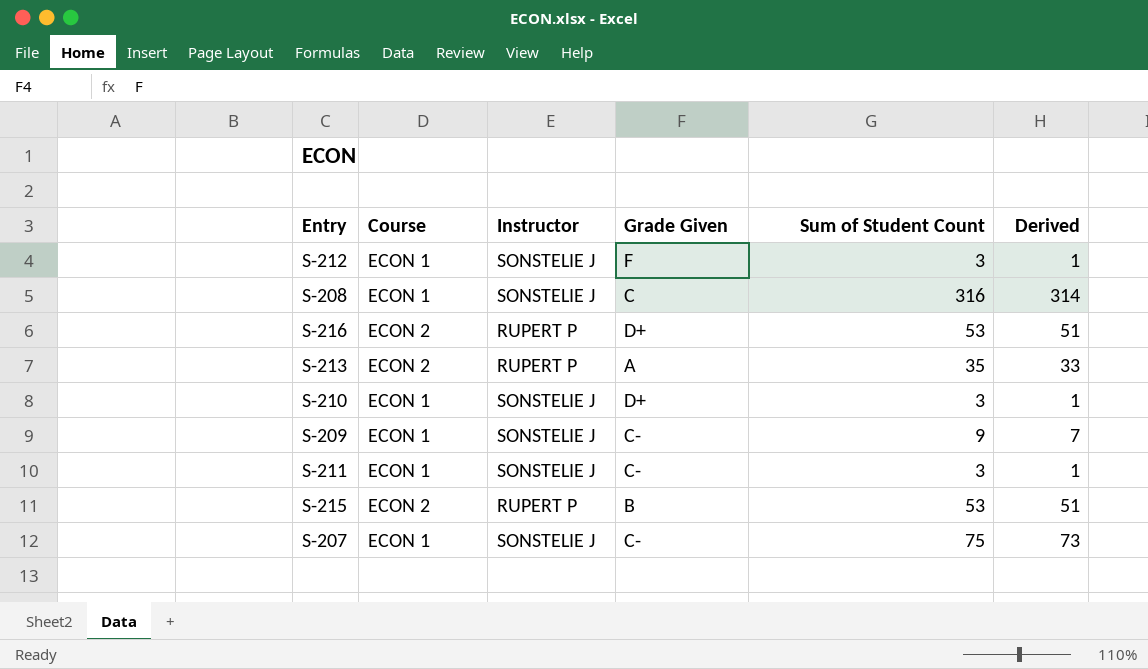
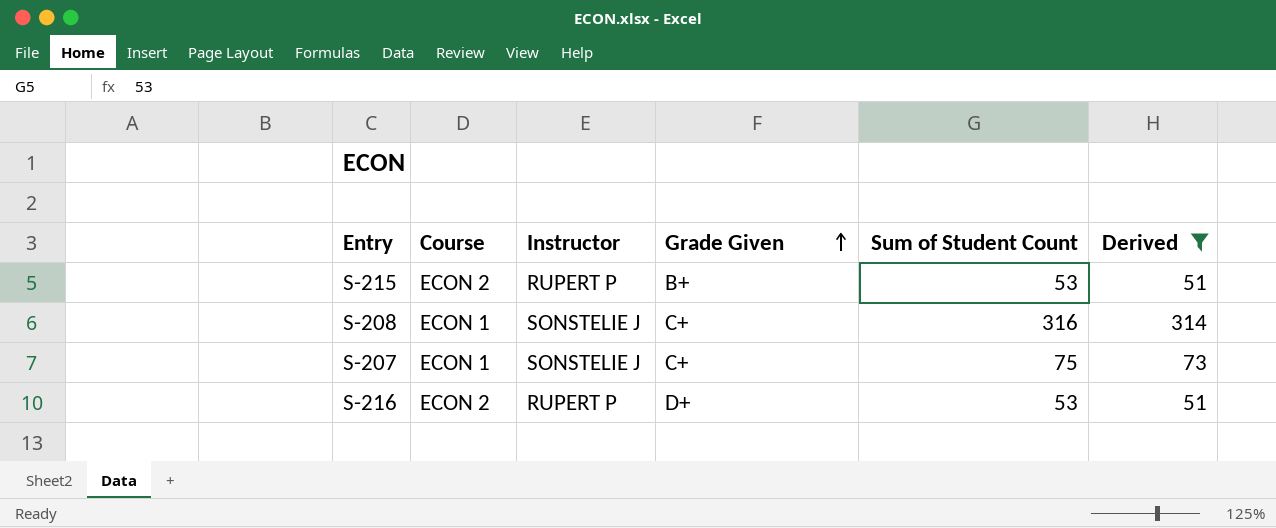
filter: none -> Derived >= 51
row order: none -> Grade Given ascending
S-215 | Grade Given: B -> B+
S-208 | Grade Given: C -> C+
S-207 | Grade Given: C- -> C+

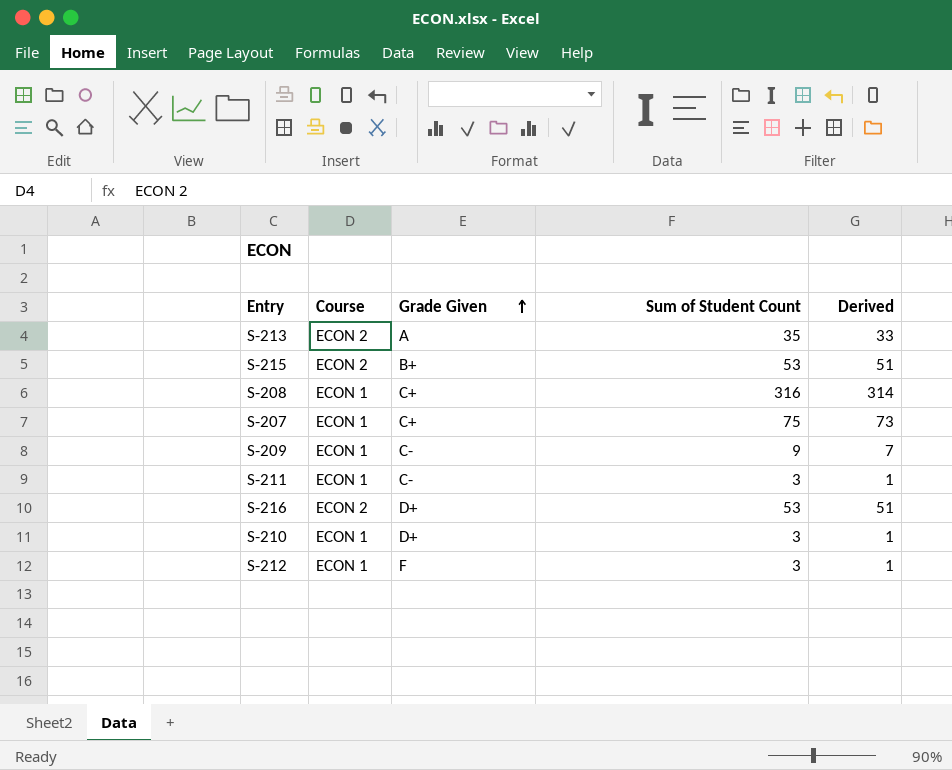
filter: Derived >= 51 -> none
column Instructor | position: 3 -> none

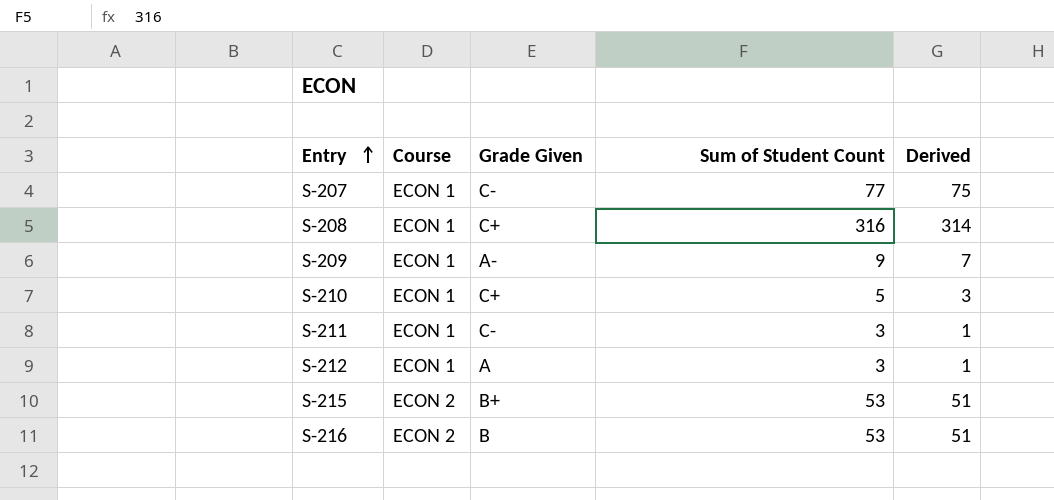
row order: Grade Given ascending -> Entry ascending
row S-213: ECON 2 | A | 35 | 33 -> none
S-207 | Grade Given: C+ -> C-
S-207 | Sum of Student Count: 75 -> 77
S-207 | Derived: 73 -> 75
S-209 | Grade Given: C- -> A-
S-210 | Grade Given: D+ -> C+
S-210 | Sum of Student Count: 3 -> 5
S-210 | Derived: 1 -> 3
S-212 | Grade Given: F -> A
S-216 | Grade Given: D+ -> B

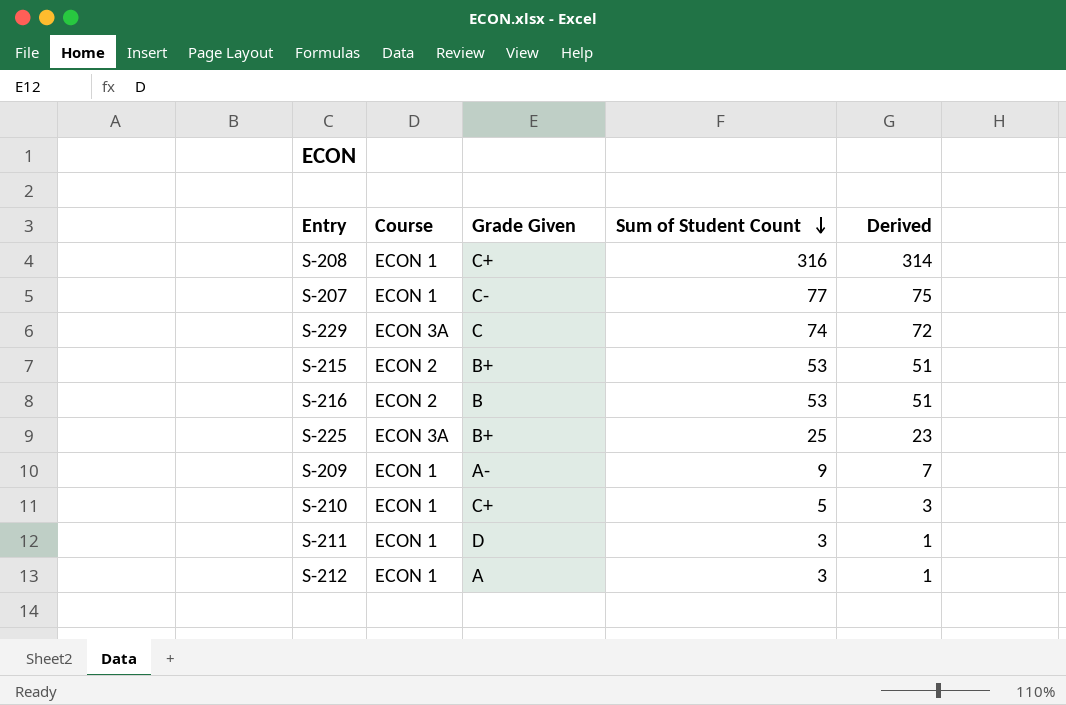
row order: Entry ascending -> Sum of Student Count descending
row S-229: none -> ECON 3A | C | 74 | 72
row S-225: none -> ECON 3A | B+ | 25 | 23
S-211 | Grade Given: C- -> D

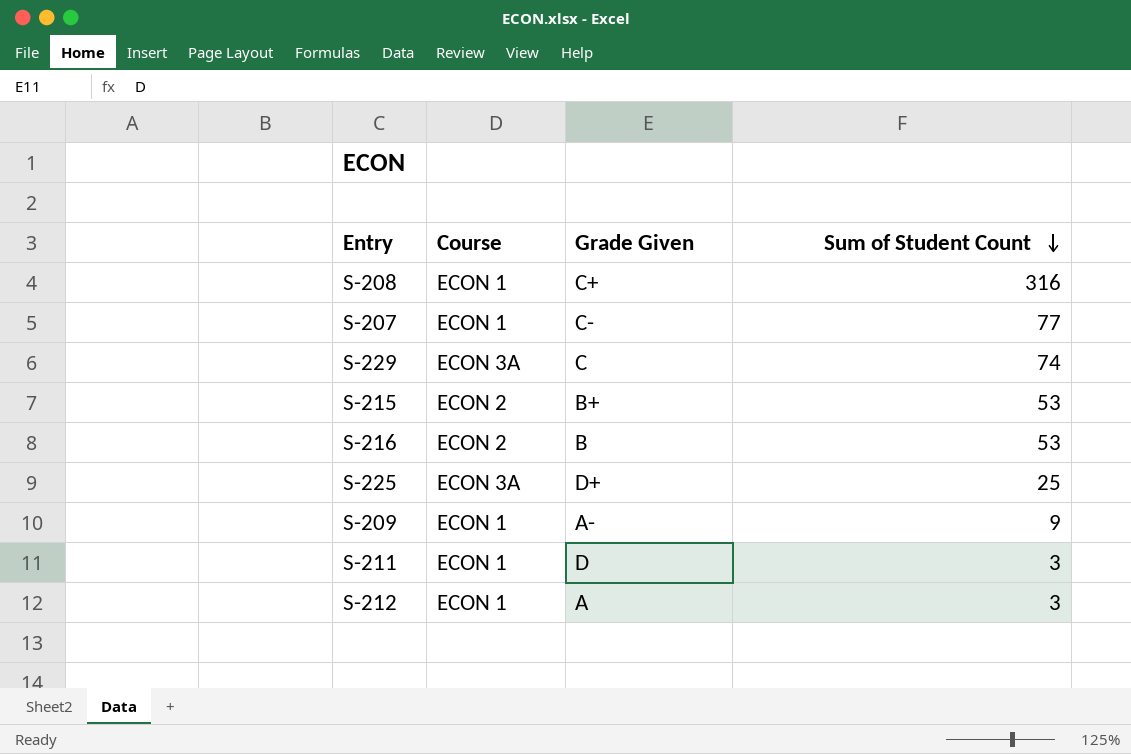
column Derived | formula: [Sum of Student Count] - 2 -> none
row S-210: ECON 1 | C+ | 5 | 3 -> none
S-225 | Grade Given: B+ -> D+

